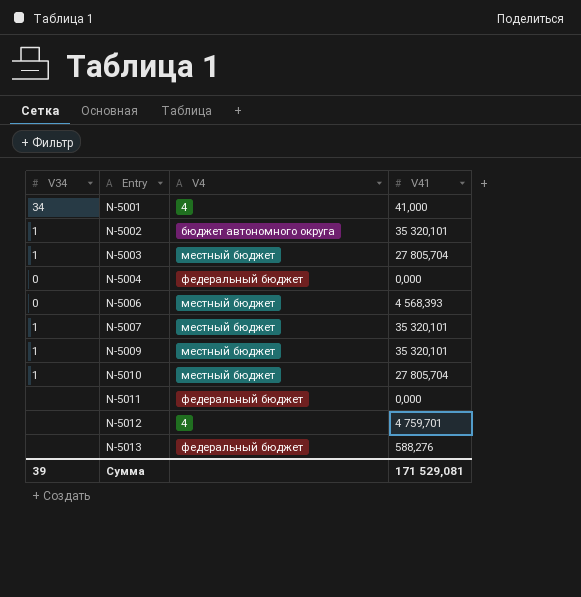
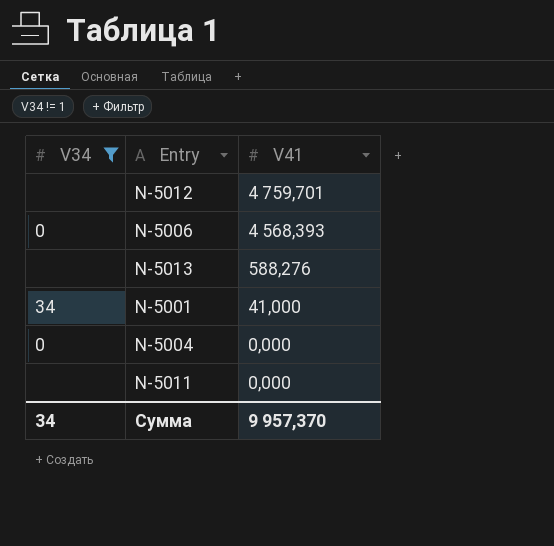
filter: none -> V34 != 1
row order: Entry ascending -> V41 descending
column V4 | position: 3 -> none
Сумма | V34: 39 -> 34
Сумма | V41: 171 529,081 -> 9 957,370

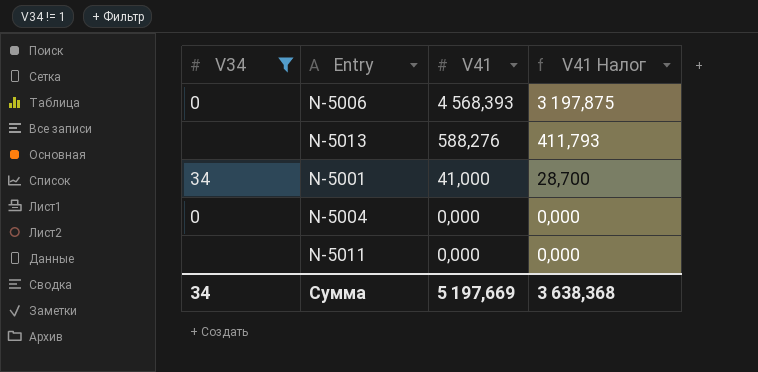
column V41 Налог | formula: none -> [V41] * 0,7
row N-5012: none | 4 759,701 -> none
Сумма | V41: 9 957,370 -> 5 197,669

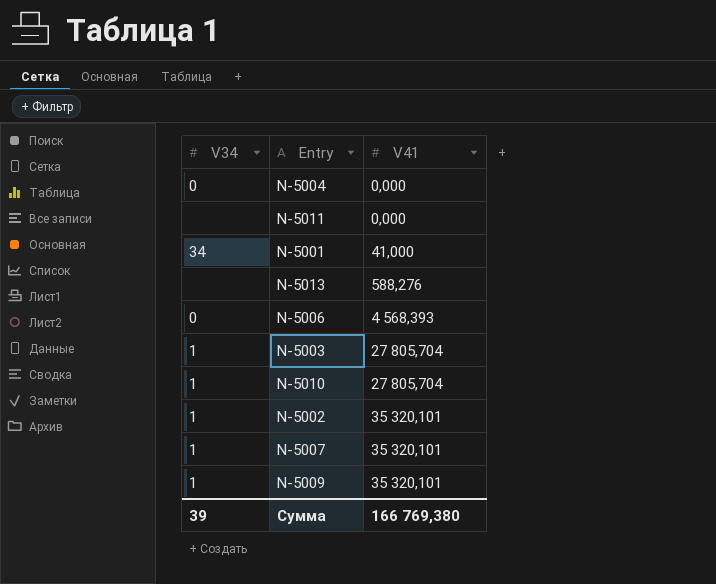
filter: V34 != 1 -> none
row order: V41 descending -> V41 ascending
column V41 Налог | formula: [V41] * 0,7 -> none
Сумма | V34: 34 -> 39
Сумма | V41: 5 197,669 -> 166 769,380

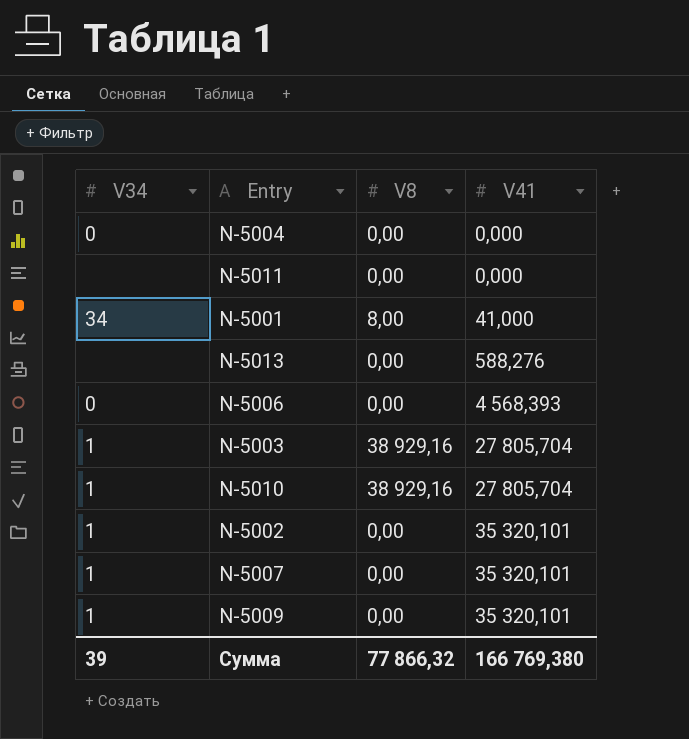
column V8 | position: none -> 3

